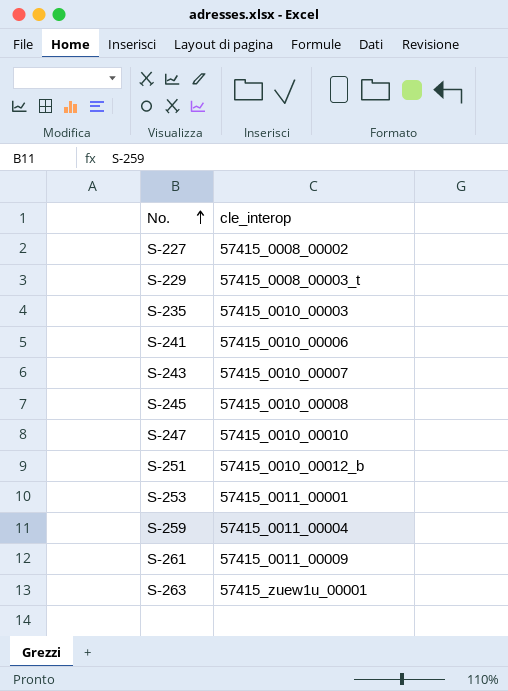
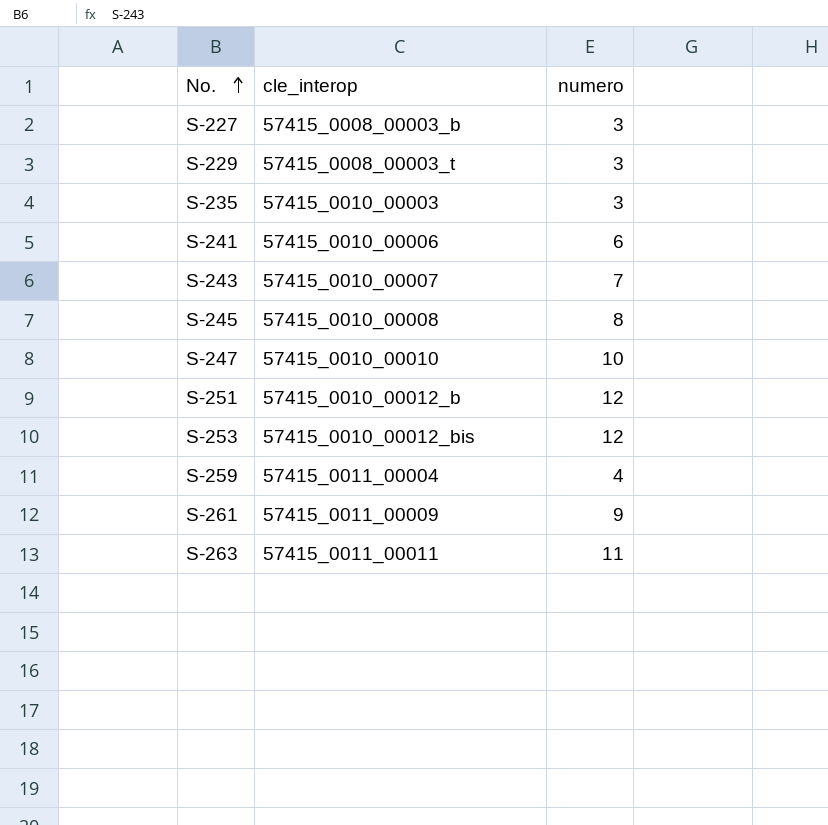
column numero | position: none -> 3
S-227 | cle_interop: 57415_0008_00002 -> 57415_0008_00003_b
S-253 | cle_interop: 57415_0011_00001 -> 57415_0010_00012_bis
S-263 | cle_interop: 57415_zuew1u_00001 -> 57415_0011_00011

